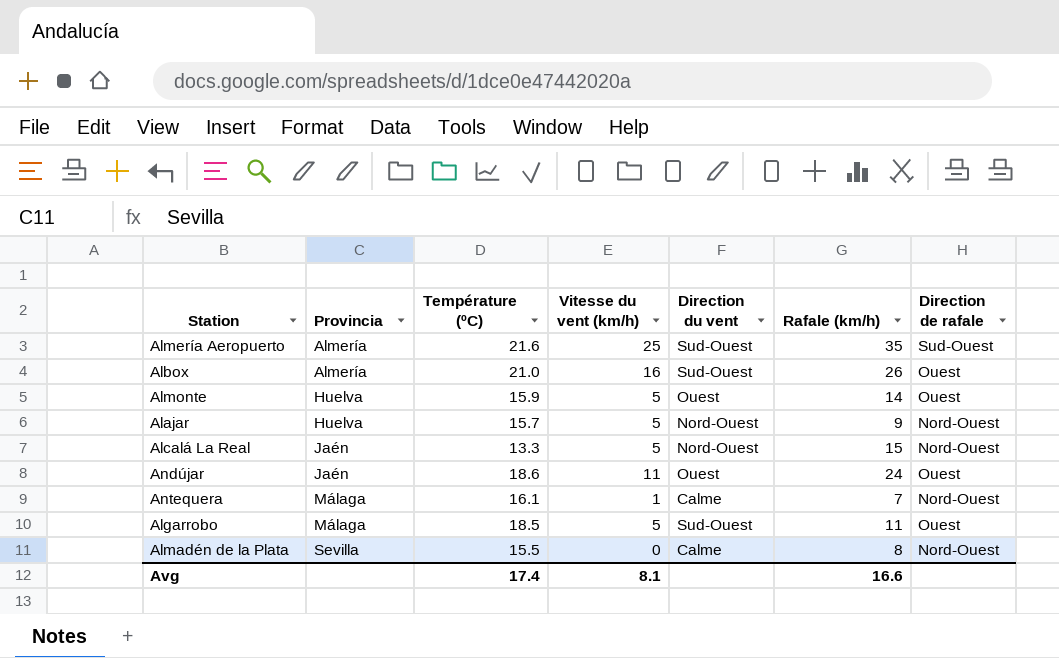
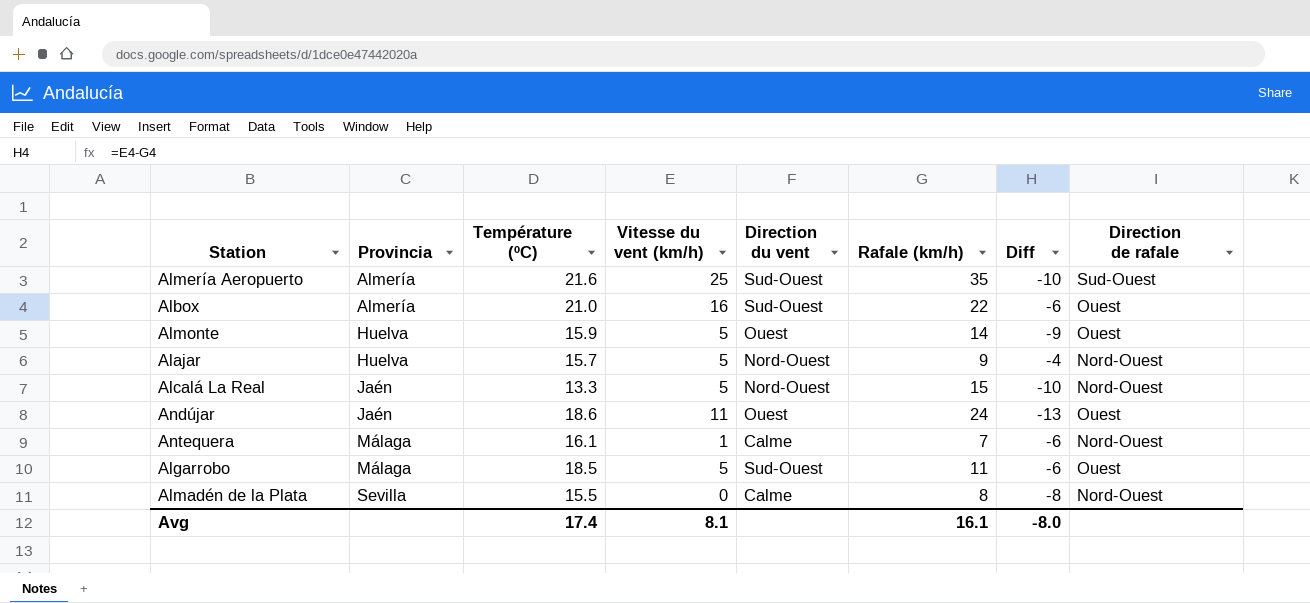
column Diff | formula: none -> [Vitesse du vent (km/h)] - [Rafale (km/h)]
Albox | Rafale (km/h): 26 -> 22
Avg | Rafale (km/h): 16.6 -> 16.1

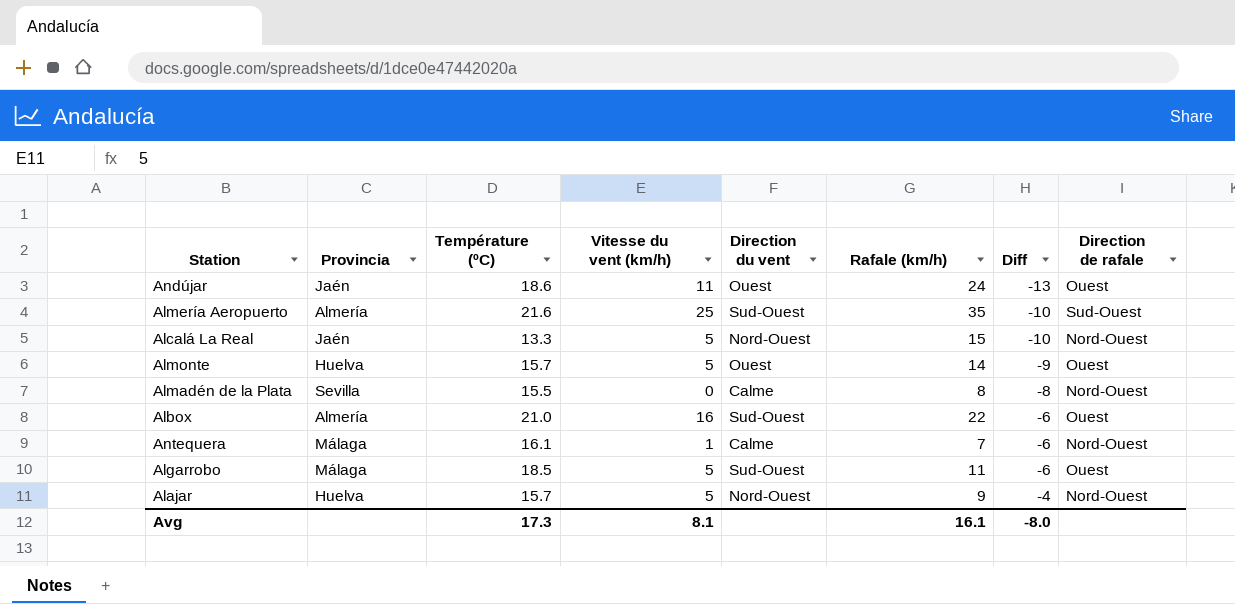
row order: Provincia ascending -> Diff ascending
Almonte | Température (ºC): 15.9 -> 15.7
Avg | Température (ºC): 17.4 -> 17.3

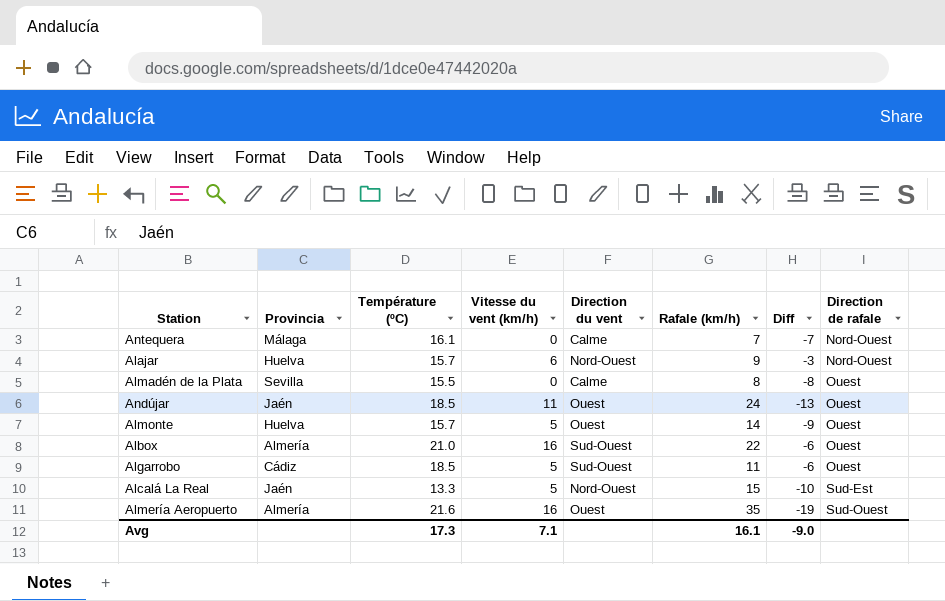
row order: Diff ascending -> Direction de rafale ascending
Antequera | Vitesse du vent (km/h): 1 -> 0
Antequera | Diff: -6 -> -7
Alajar | Vitesse du vent (km/h): 5 -> 6
Alajar | Diff: -4 -> -3
Almadén de la Plata | Direction de rafale: Nord-Ouest -> Ouest
Andújar | Température (ºC): 18.6 -> 18.5
Algarrobo | Provincia: Málaga -> Cádiz
Alcalá La Real | Direction de rafale: Nord-Ouest -> Sud-Est
Almería Aeropuerto | Vitesse du vent (km/h): 25 -> 16
Almería Aeropuerto | Direction du vent: Sud-Ouest -> Ouest
Almería Aeropuerto | Diff: -10 -> -19
Avg | Vitesse du vent (km/h): 8.1 -> 7.1
Avg | Diff: -8.0 -> -9.0

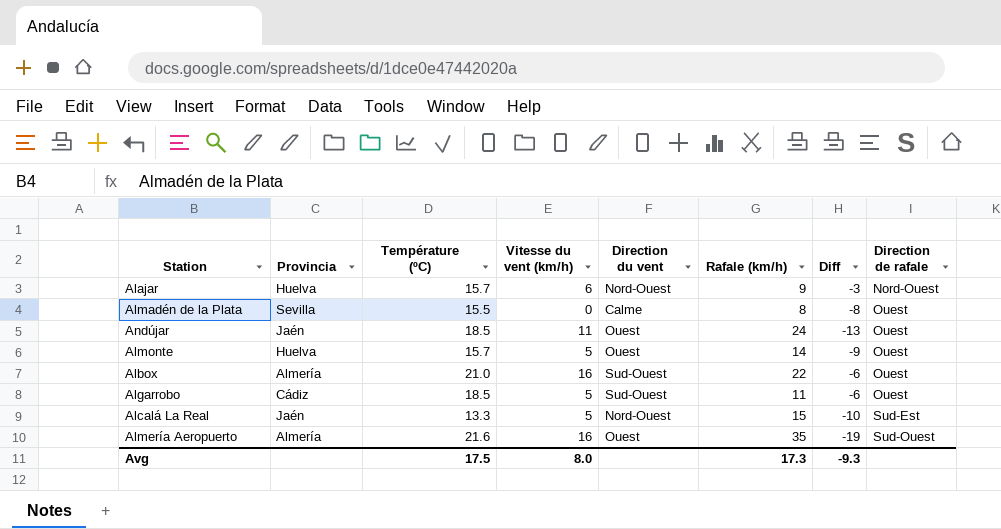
row Antequera: Málaga | 16.1 | 0 | Calme | 7 | -7 | Nord-Ouest -> none
Avg | Température (ºC): 17.3 -> 17.5
Avg | Vitesse du vent (km/h): 7.1 -> 8.0
Avg | Rafale (km/h): 16.1 -> 17.3
Avg | Diff: -9.0 -> -9.3

